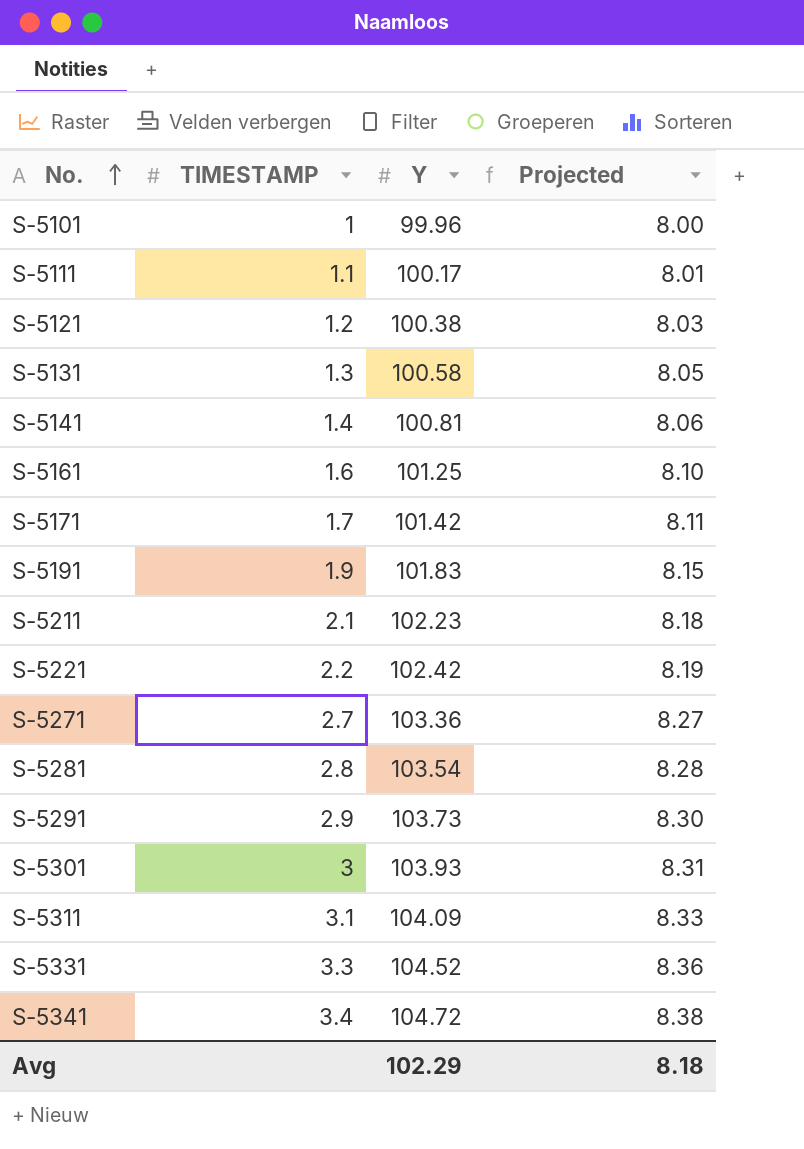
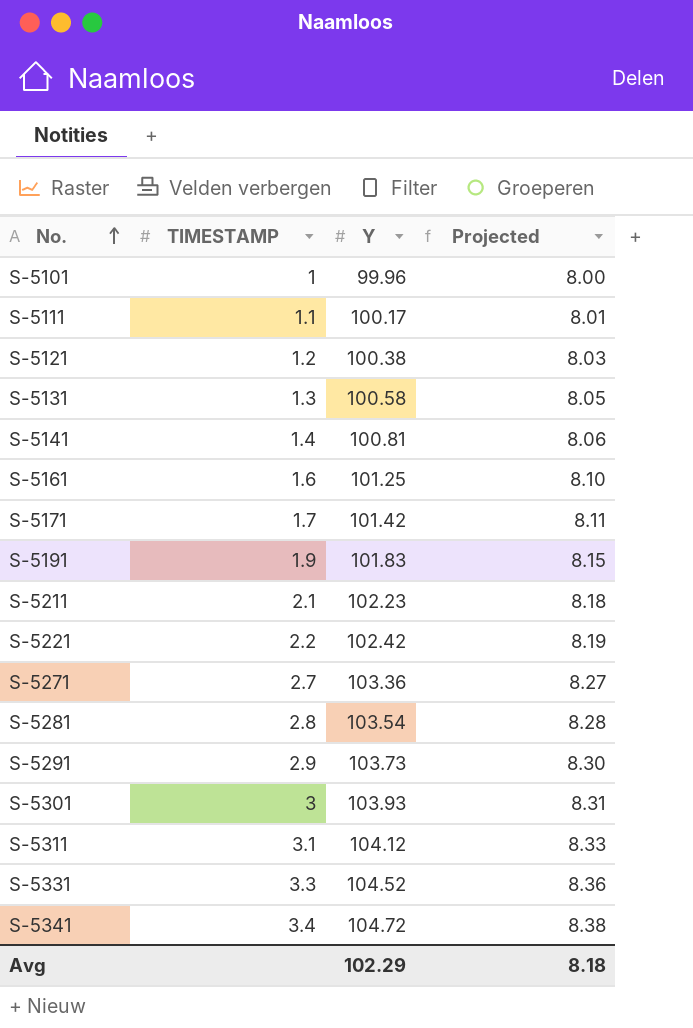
S-5311 | Y: 104.09 -> 104.12

